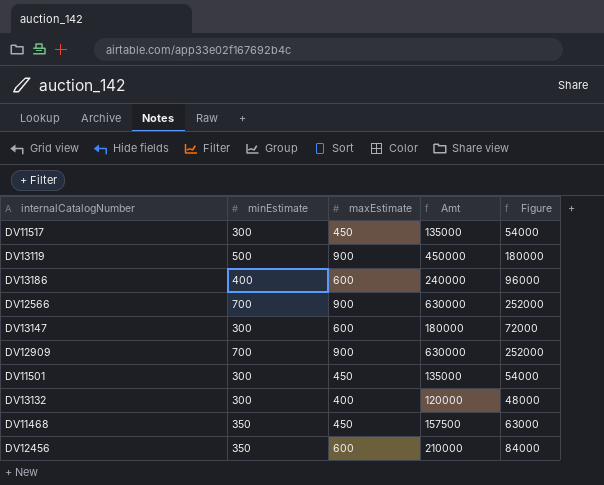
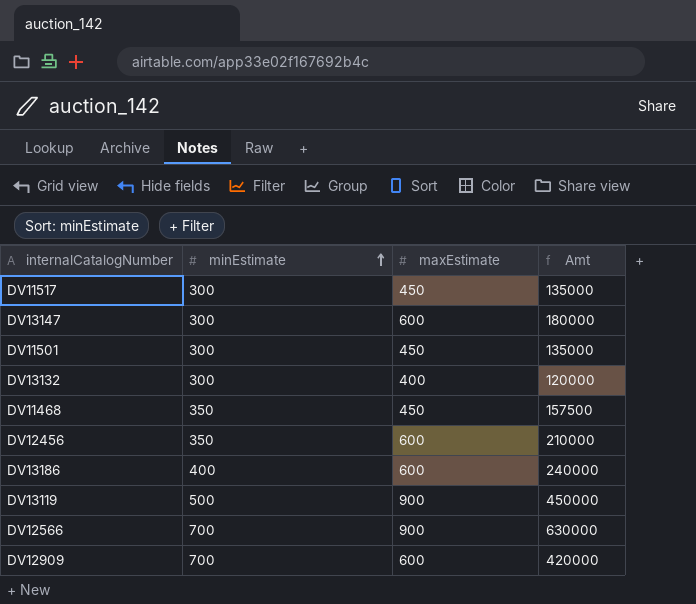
row order: none -> minEstimate ascending
column Figure | formula: [Amt] * 0.4 -> none
DV12909 | maxEstimate: 900 -> 600
DV12909 | Amt: 630000 -> 420000

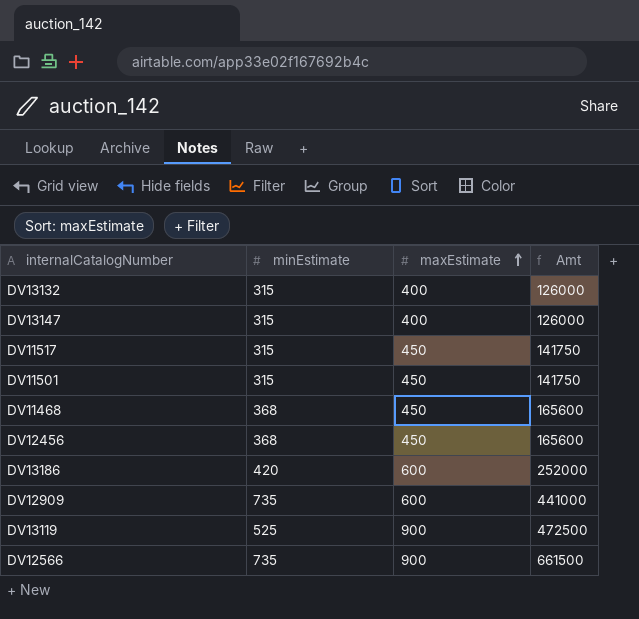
row order: minEstimate ascending -> maxEstimate ascending
DV13132 | minEstimate: 300 -> 315
DV13132 | Amt: 120000 -> 126000
DV13147 | minEstimate: 300 -> 315
DV13147 | maxEstimate: 600 -> 400
DV13147 | Amt: 180000 -> 126000
DV11517 | minEstimate: 300 -> 315
DV11517 | Amt: 135000 -> 141750
DV11501 | minEstimate: 300 -> 315
DV11501 | Amt: 135000 -> 141750
DV11468 | minEstimate: 350 -> 368
DV11468 | Amt: 157500 -> 165600
DV12456 | minEstimate: 350 -> 368
DV12456 | maxEstimate: 600 -> 450
DV12456 | Amt: 210000 -> 165600
DV13186 | minEstimate: 400 -> 420
DV13186 | Amt: 240000 -> 252000
DV12909 | minEstimate: 700 -> 735
DV12909 | Amt: 420000 -> 441000
DV13119 | minEstimate: 500 -> 525
DV13119 | Amt: 450000 -> 472500
DV12566 | minEstimate: 700 -> 735
DV12566 | Amt: 630000 -> 661500

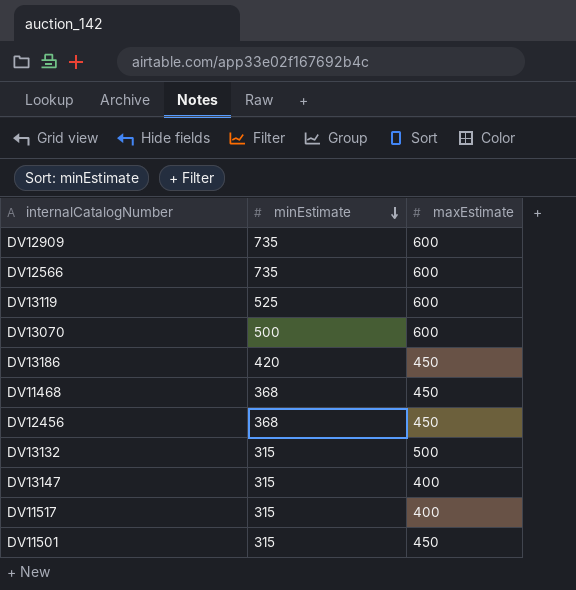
row order: maxEstimate ascending -> minEstimate descending
column Amt | formula: [minEstimate] * [maxEstimate] -> none
DV12566 | maxEstimate: 900 -> 600
DV13119 | maxEstimate: 900 -> 600
row DV13070: none -> 500 | 600
DV13186 | maxEstimate: 600 -> 450
DV13132 | maxEstimate: 400 -> 500
DV11517 | maxEstimate: 450 -> 400

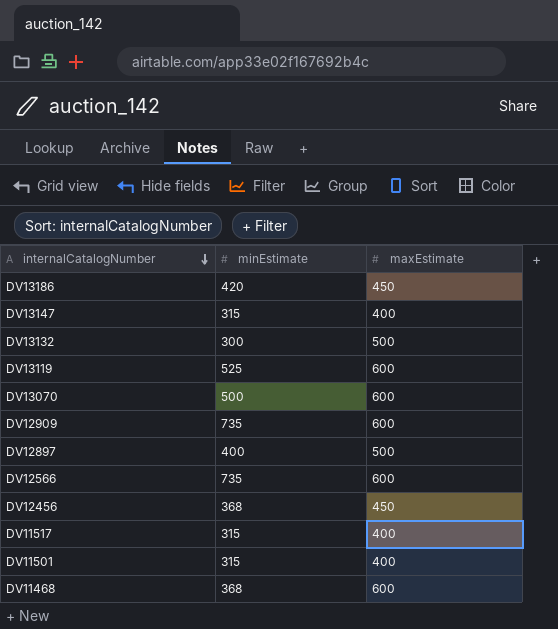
row order: minEstimate descending -> internalCatalogNumber descending
DV13132 | minEstimate: 315 -> 300
row DV12897: none -> 400 | 500
DV11501 | maxEstimate: 450 -> 400
DV11468 | maxEstimate: 450 -> 600

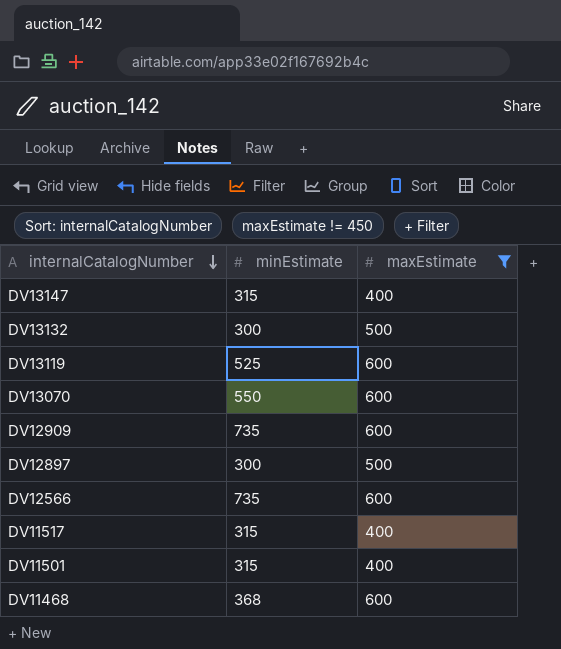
filter: none -> maxEstimate != 450
DV13070 | minEstimate: 500 -> 550
DV12897 | minEstimate: 400 -> 300

